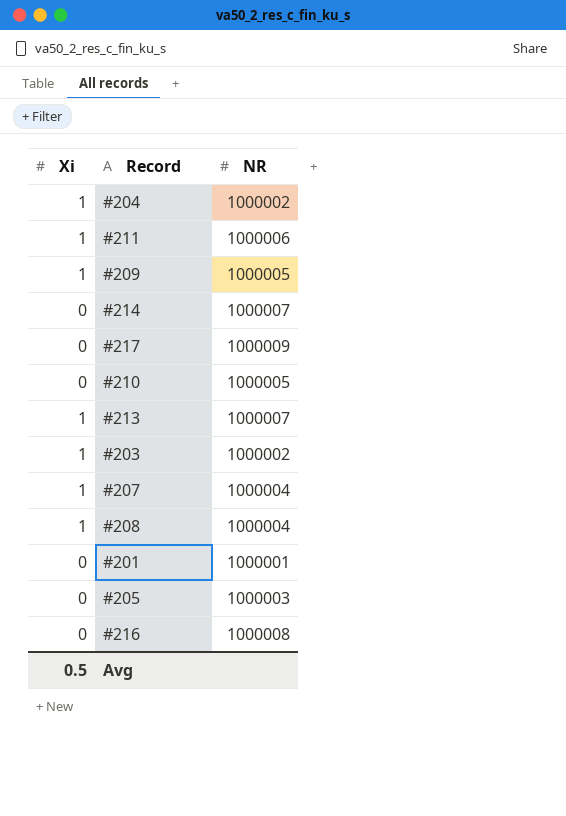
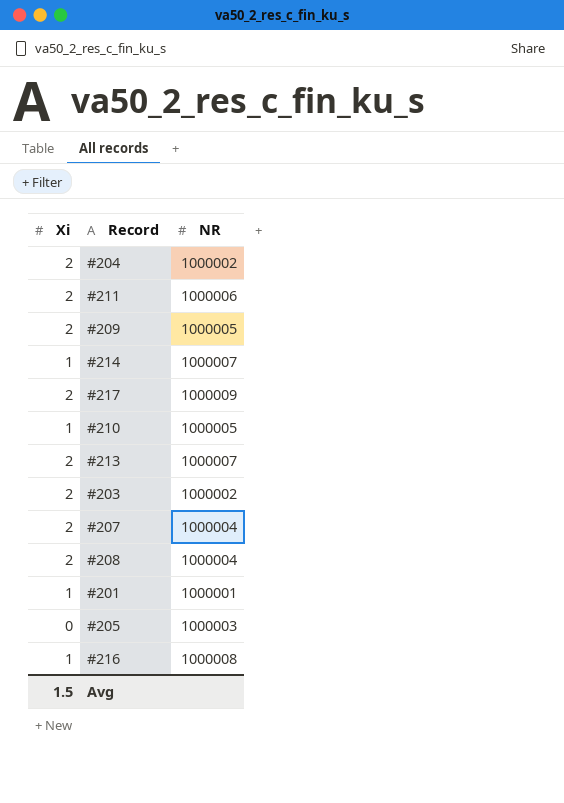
#204 | Xi: 1 -> 2
#211 | Xi: 1 -> 2
#209 | Xi: 1 -> 2
#214 | Xi: 0 -> 1
#217 | Xi: 0 -> 2
#210 | Xi: 0 -> 1
#213 | Xi: 1 -> 2
#203 | Xi: 1 -> 2
#207 | Xi: 1 -> 2
#208 | Xi: 1 -> 2
#201 | Xi: 0 -> 1
#216 | Xi: 0 -> 1
Avg | Xi: 0.5 -> 1.5

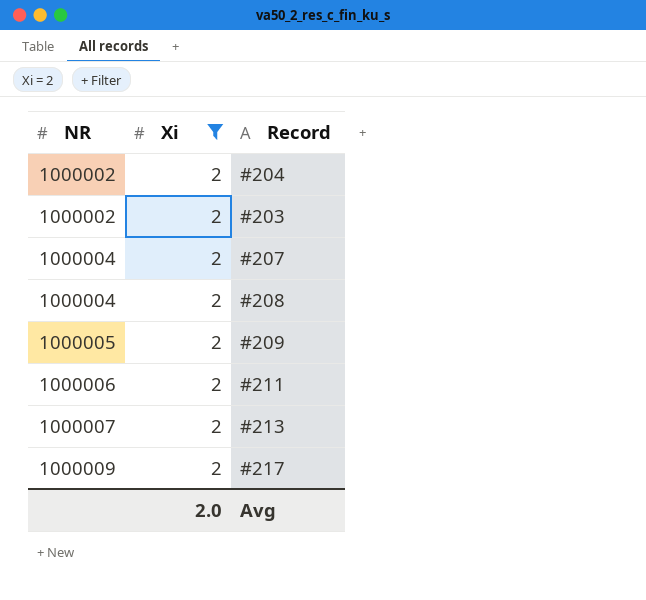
filter: none -> Xi = 2
row order: none -> NR ascending
column NR | position: 3 -> 1
Avg | Xi: 1.5 -> 2.0

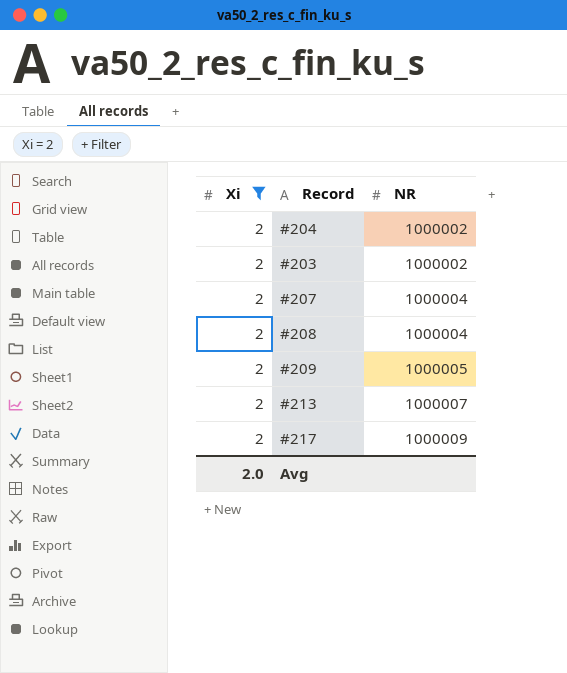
column NR | position: 1 -> 3
row #211: 1000006 | 2 -> none

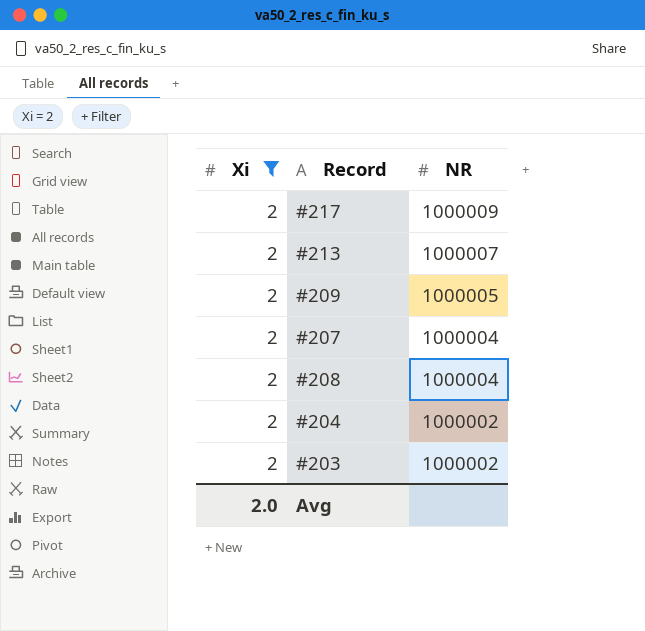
row order: NR ascending -> NR descending

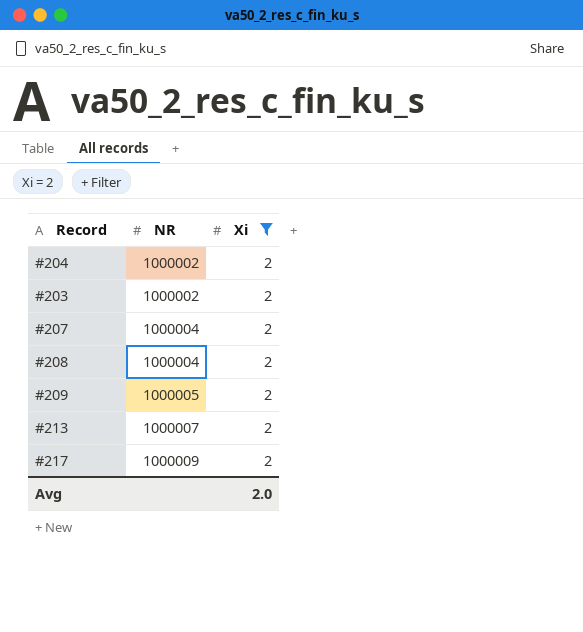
row order: NR descending -> NR ascending
column Xi | position: 1 -> 3

